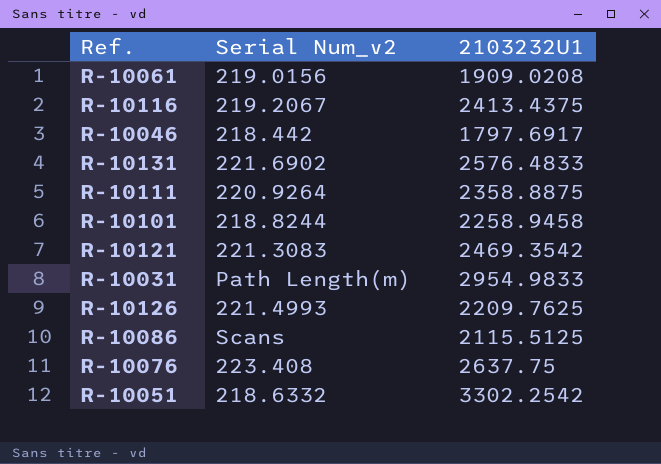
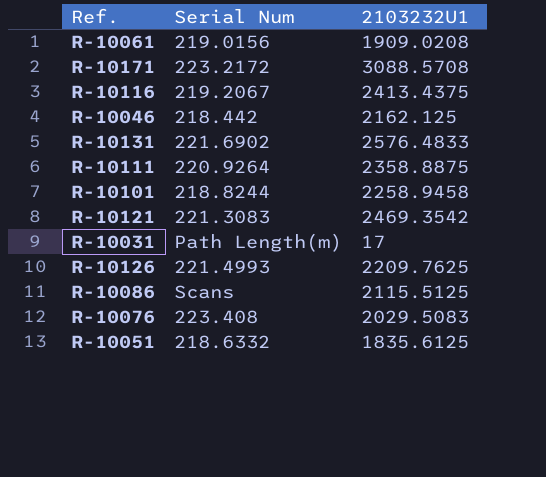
column name: Serial Num_v2 -> Serial Num
row R-10171: none -> 223.2172 | 3088.5708
R-10046 | 2103232U1: 1797.6917 -> 2162.125
R-10031 | 2103232U1: 2954.9833 -> 17
R-10076 | 2103232U1: 2637.75 -> 2029.5083
R-10051 | 2103232U1: 3302.2542 -> 1835.6125

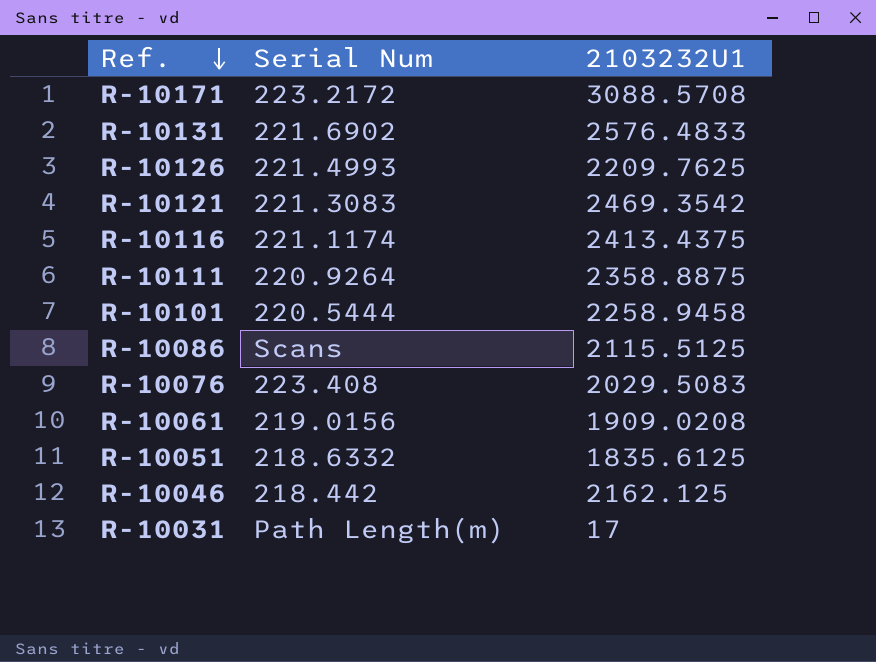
row order: none -> Ref. descending
R-10116 | Serial Num: 219.2067 -> 221.1174
R-10101 | Serial Num: 218.8244 -> 220.5444

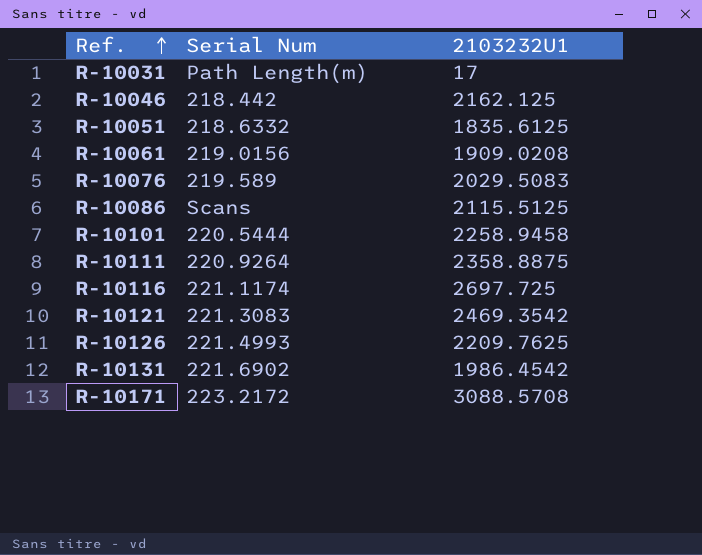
row order: Ref. descending -> Ref. ascending
R-10076 | Serial Num: 223.408 -> 219.589
R-10116 | 2103232U1: 2413.4375 -> 2697.725
R-10131 | 2103232U1: 2576.4833 -> 1986.4542

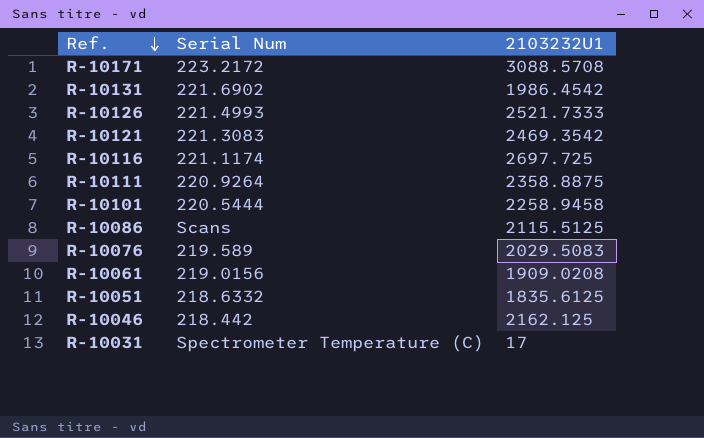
row order: Ref. ascending -> Ref. descending
R-10126 | 2103232U1: 2209.7625 -> 2521.7333
R-10031 | Serial Num: Path Length(m) -> Spectrometer Temperature (C)

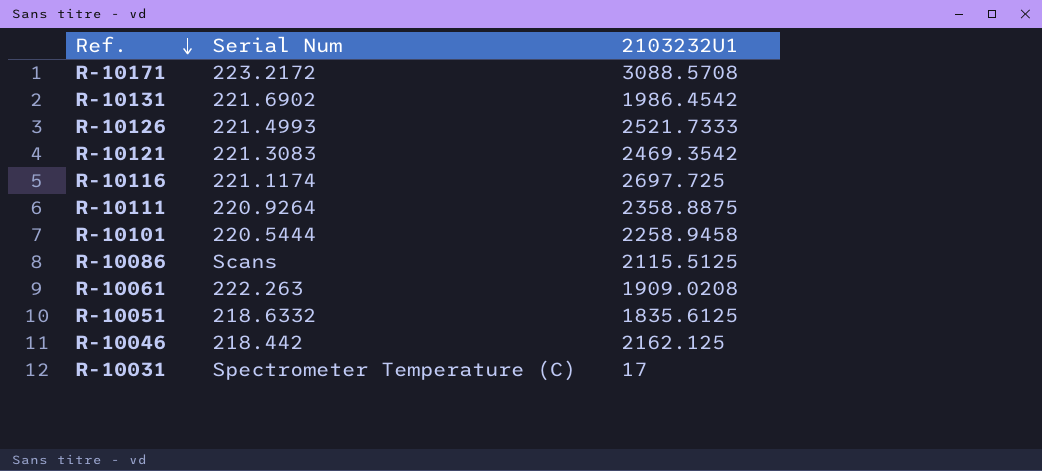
row R-10076: 219.589 | 2029.5083 -> none
R-10061 | Serial Num: 219.0156 -> 222.263

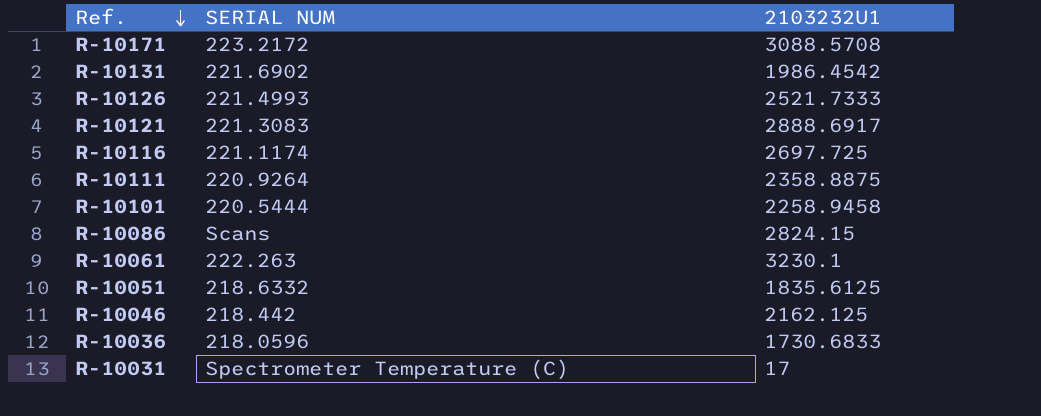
column name: Serial Num -> SERIAL NUM
R-10121 | 2103232U1: 2469.3542 -> 2888.6917
R-10086 | 2103232U1: 2115.5125 -> 2824.15
R-10061 | 2103232U1: 1909.0208 -> 3230.1
row R-10036: none -> 218.0596 | 1730.6833

